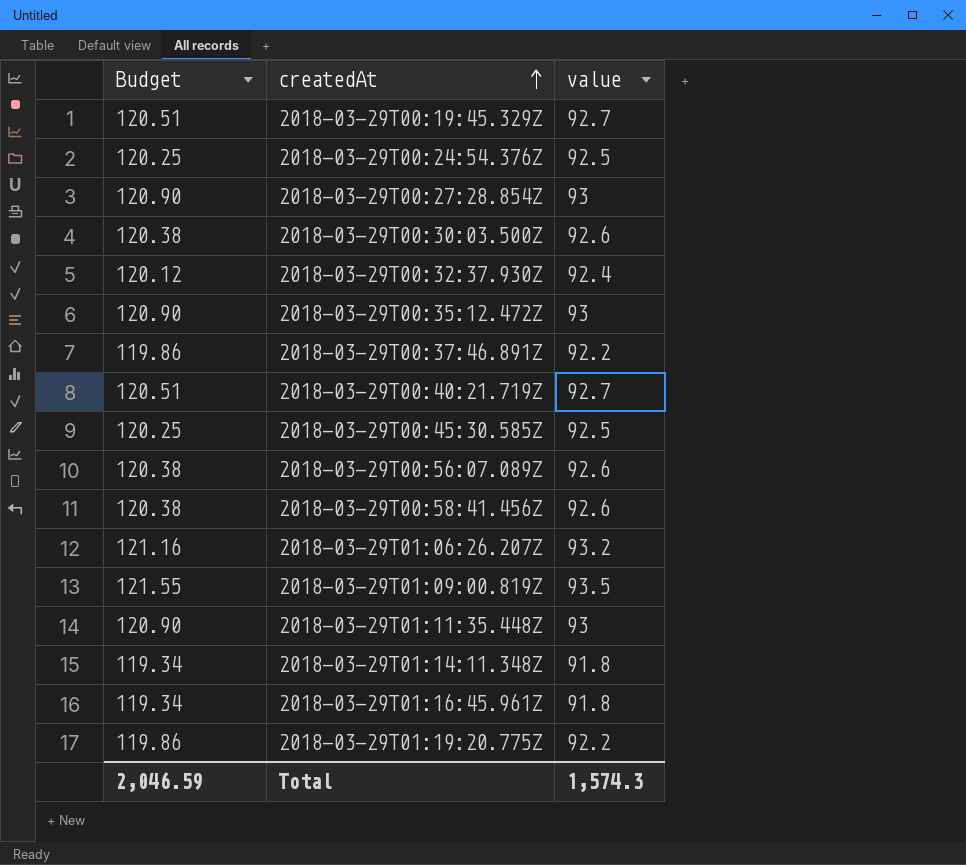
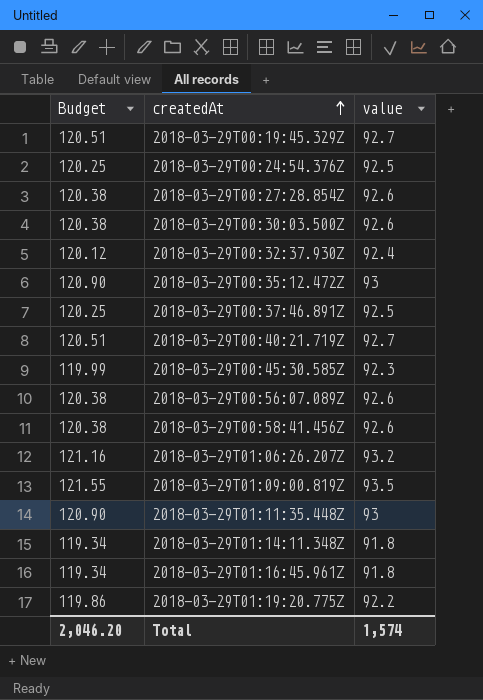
2018-03-29T00:27:28.854Z | Budget: 120.90 -> 120.38
2018-03-29T00:27:28.854Z | value: 93 -> 92.6
2018-03-29T00:37:46.891Z | Budget: 119.86 -> 120.25
2018-03-29T00:37:46.891Z | value: 92.2 -> 92.5
2018-03-29T00:45:30.585Z | Budget: 120.25 -> 119.99
2018-03-29T00:45:30.585Z | value: 92.5 -> 92.3
Total | Budget: 2,046.59 -> 2,046.20
Total | value: 1,574.3 -> 1,574

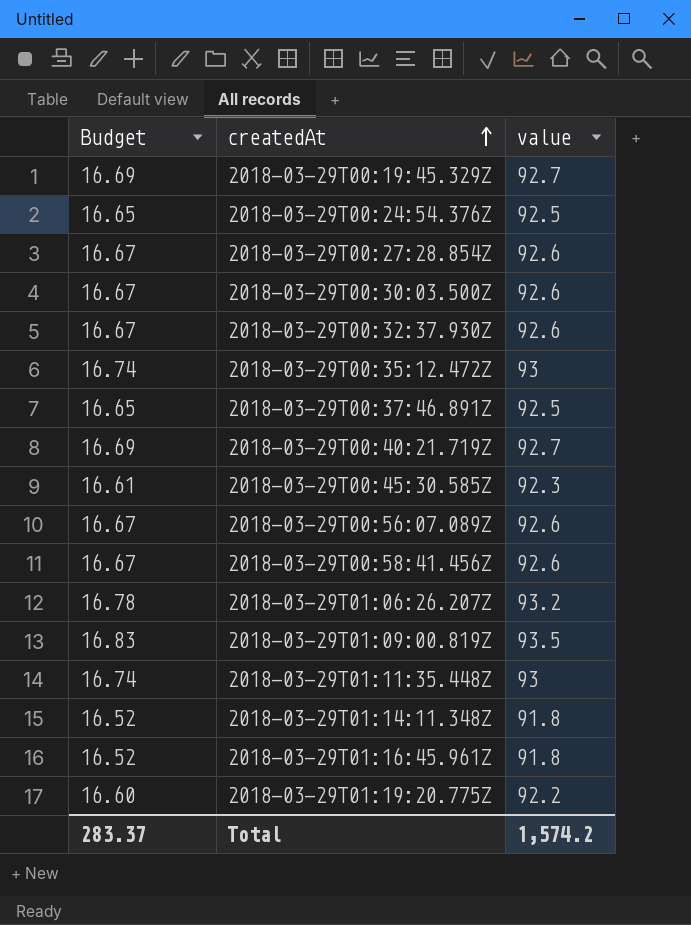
column Budget | formula: [value] * 1.3 -> [value] * 0.18
2018-03-29T00:32:37.930Z | value: 92.4 -> 92.6
Total | Budget: 2,046.20 -> 283.37
Total | value: 1,574 -> 1,574.2

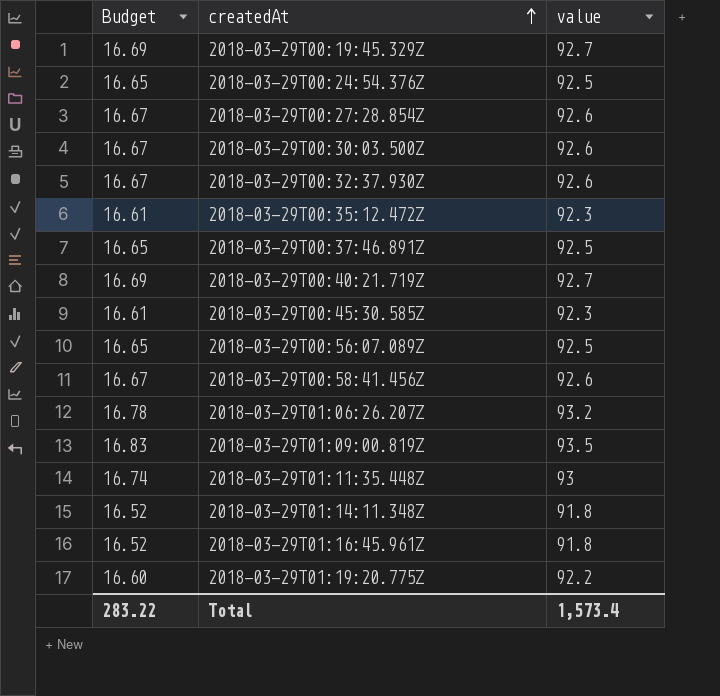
2018-03-29T00:35:12.472Z | Budget: 16.74 -> 16.61
2018-03-29T00:35:12.472Z | value: 93 -> 92.3
2018-03-29T00:56:07.089Z | Budget: 16.67 -> 16.65
2018-03-29T00:56:07.089Z | value: 92.6 -> 92.5
Total | Budget: 283.37 -> 283.22
Total | value: 1,574.2 -> 1,573.4

